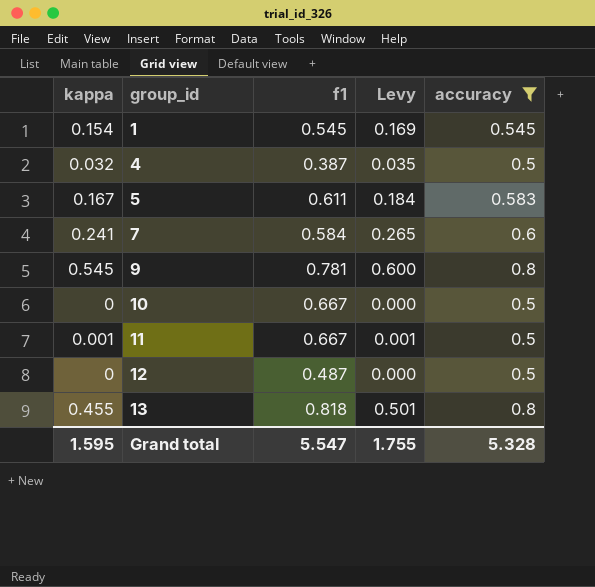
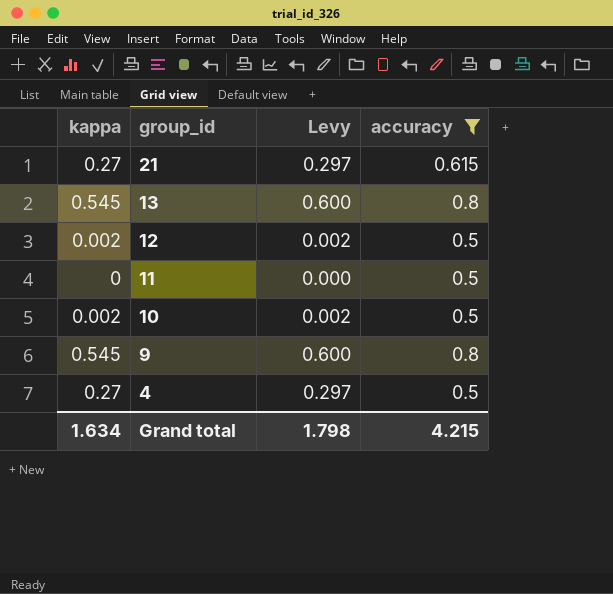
row order: group_id ascending -> group_id descending
column f1 | position: 3 -> none
row 1: 0.154 | 0.545 | 0.169 | 0.545 -> none
row 5: 0.167 | 0.611 | 0.184 | 0.583 -> none
row 7: 0.241 | 0.584 | 0.265 | 0.6 -> none
row 21: none -> 0.27 | 0.297 | 0.615
13 | kappa: 0.455 -> 0.545
13 | Levy: 0.501 -> 0.600
12 | kappa: 0 -> 0.002
12 | Levy: 0.000 -> 0.002
11 | kappa: 0.001 -> 0
11 | Levy: 0.001 -> 0.000
10 | kappa: 0 -> 0.002
10 | Levy: 0.000 -> 0.002
4 | kappa: 0.032 -> 0.27
4 | Levy: 0.035 -> 0.297
Grand total | kappa: 1.595 -> 1.634
Grand total | Levy: 1.755 -> 1.798
Grand total | accuracy: 5.328 -> 4.215

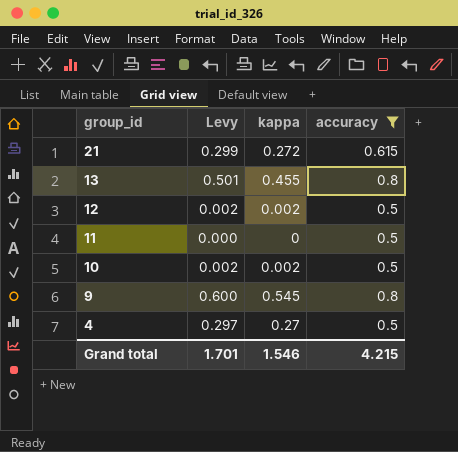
column kappa | position: 1 -> 3
21 | Levy: 0.297 -> 0.299
21 | kappa: 0.27 -> 0.272
13 | Levy: 0.600 -> 0.501
13 | kappa: 0.545 -> 0.455
Grand total | Levy: 1.798 -> 1.701
Grand total | kappa: 1.634 -> 1.546

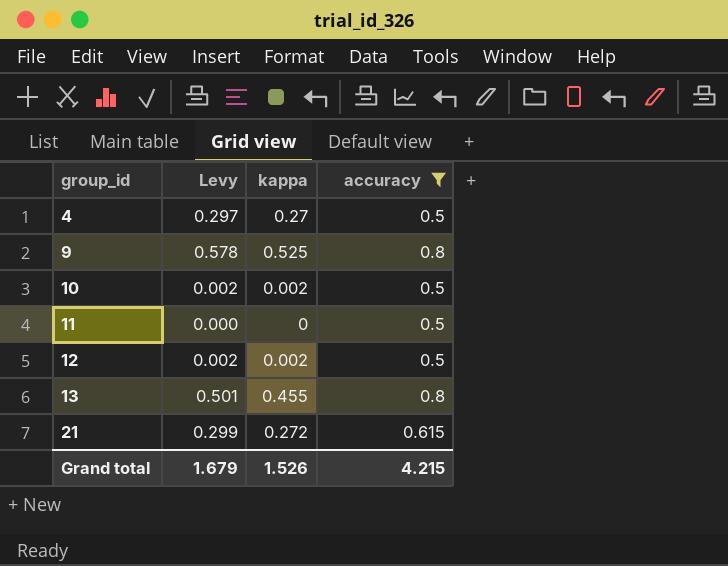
row order: group_id descending -> group_id ascending
9 | Levy: 0.600 -> 0.578
9 | kappa: 0.545 -> 0.525
Grand total | Levy: 1.701 -> 1.679
Grand total | kappa: 1.546 -> 1.526

